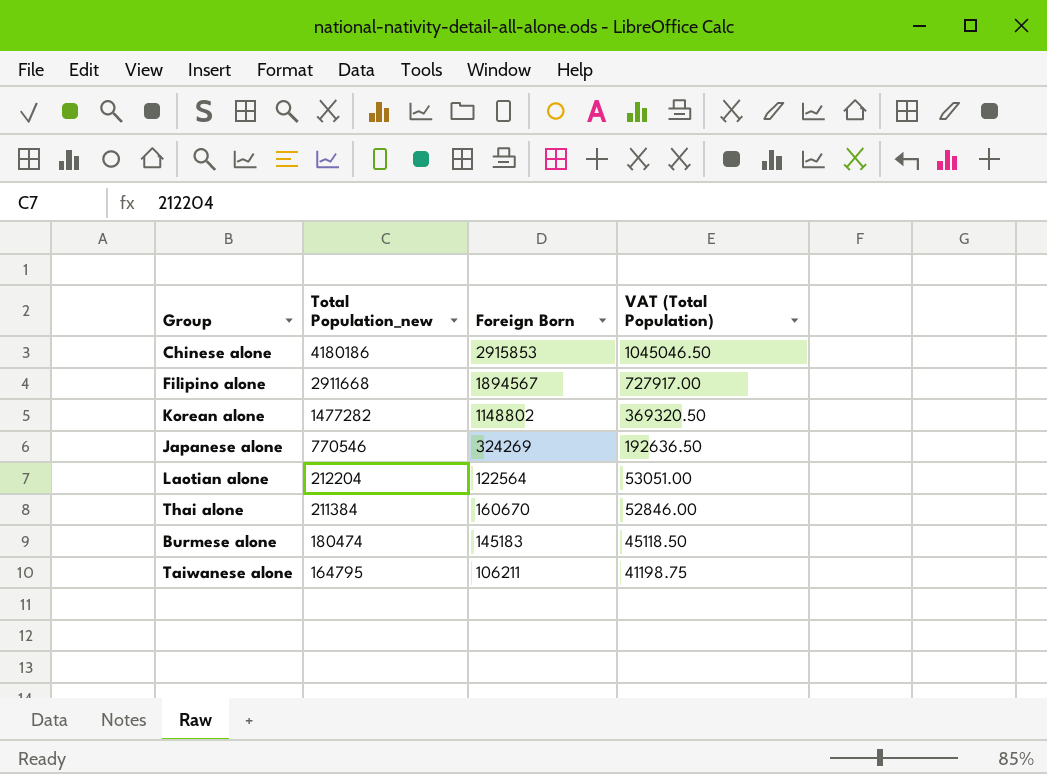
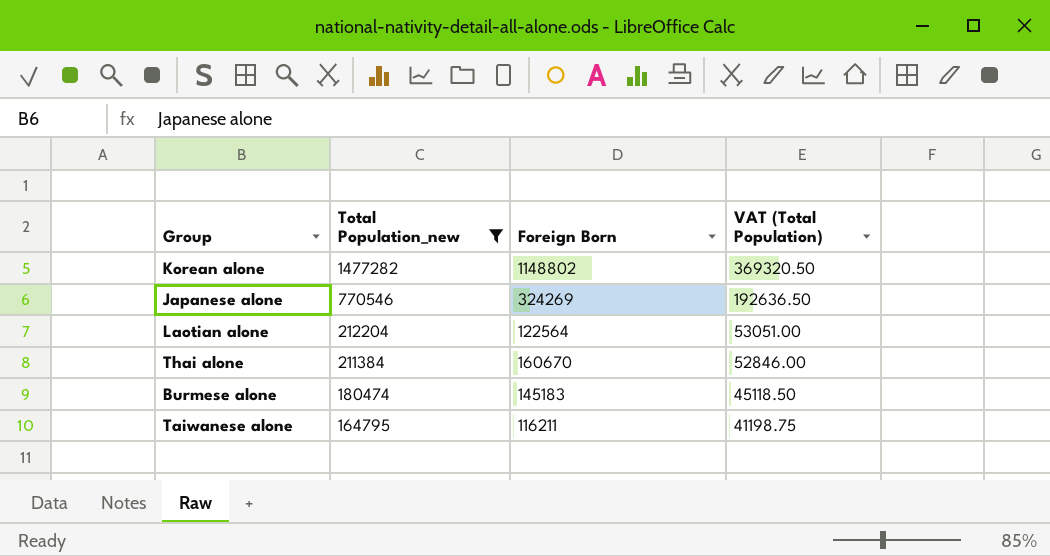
filter: none -> Total Population_new <= 1477282
Taiwanese alone | Foreign Born: 106211 -> 116211

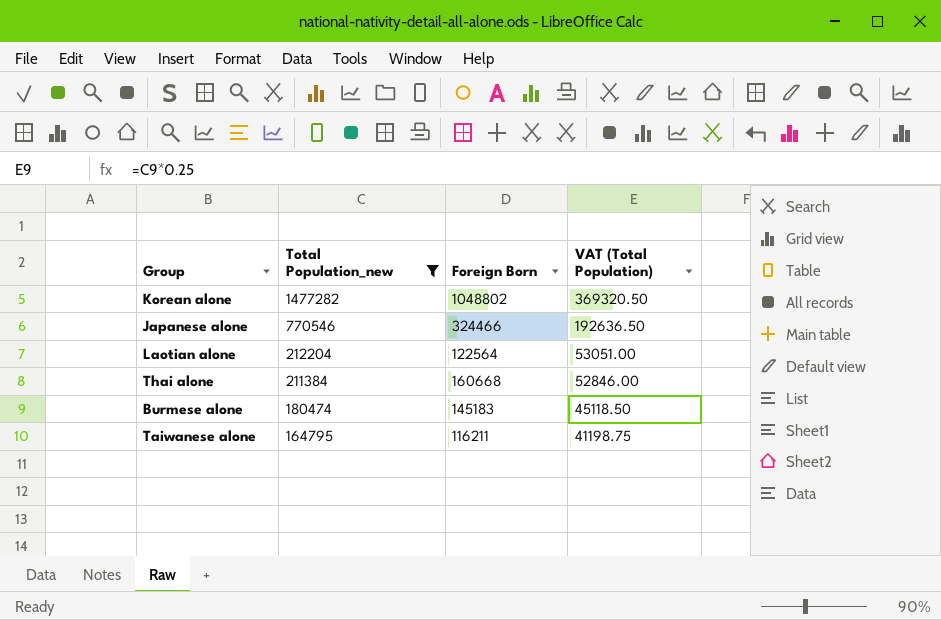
Korean alone | Foreign Born: 1148802 -> 1048802
Japanese alone | Foreign Born: 324269 -> 324466
Thai alone | Foreign Born: 160670 -> 160668

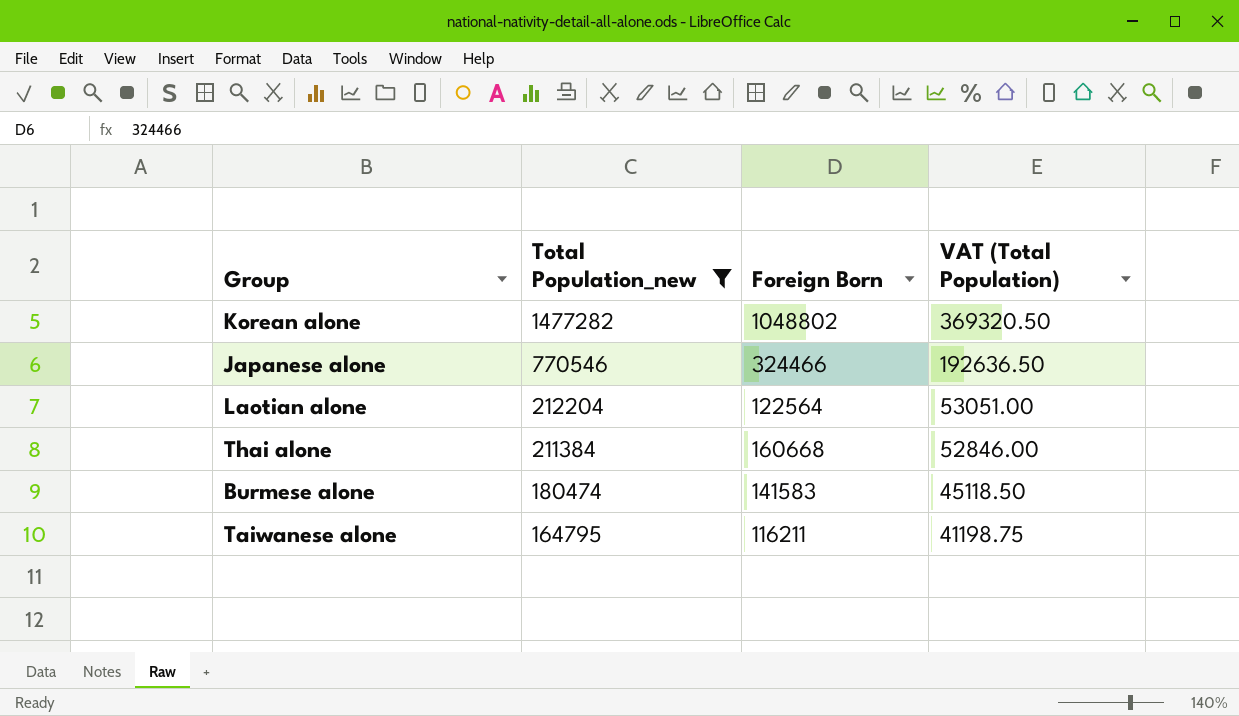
Burmese alone | Foreign Born: 145183 -> 141583

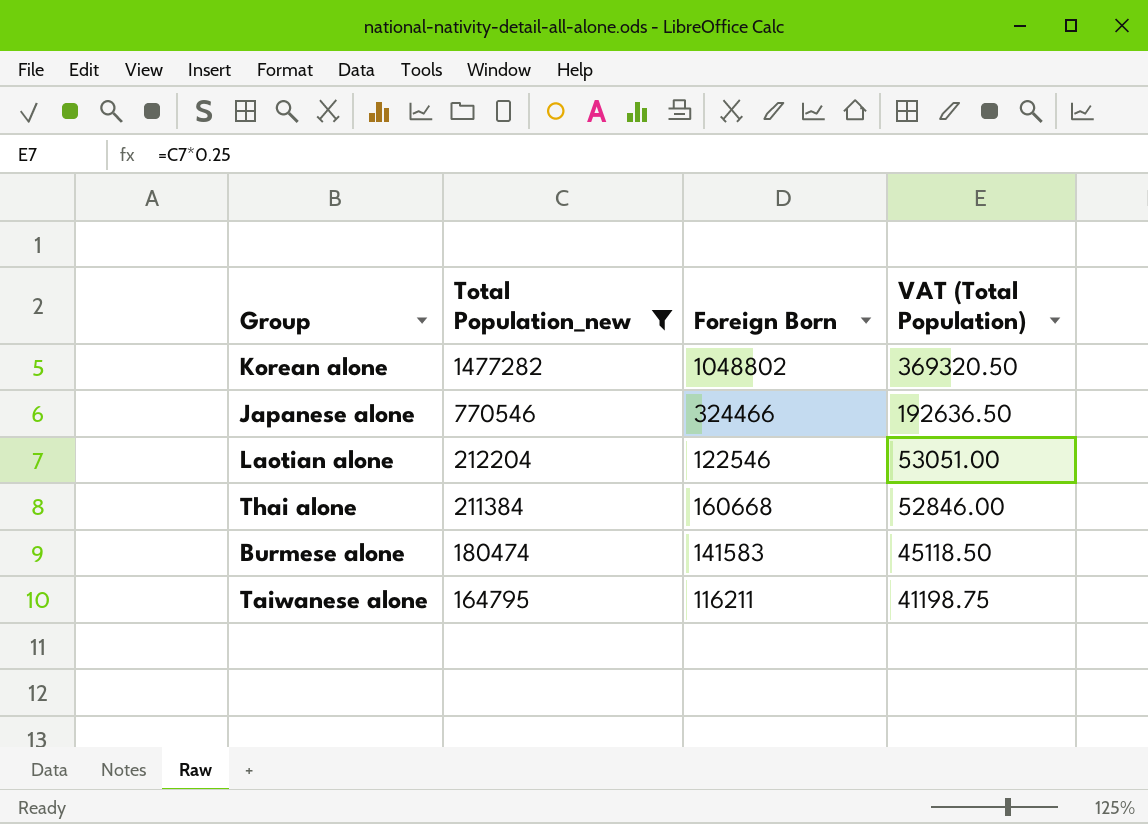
Laotian alone | Foreign Born: 122564 -> 122546

